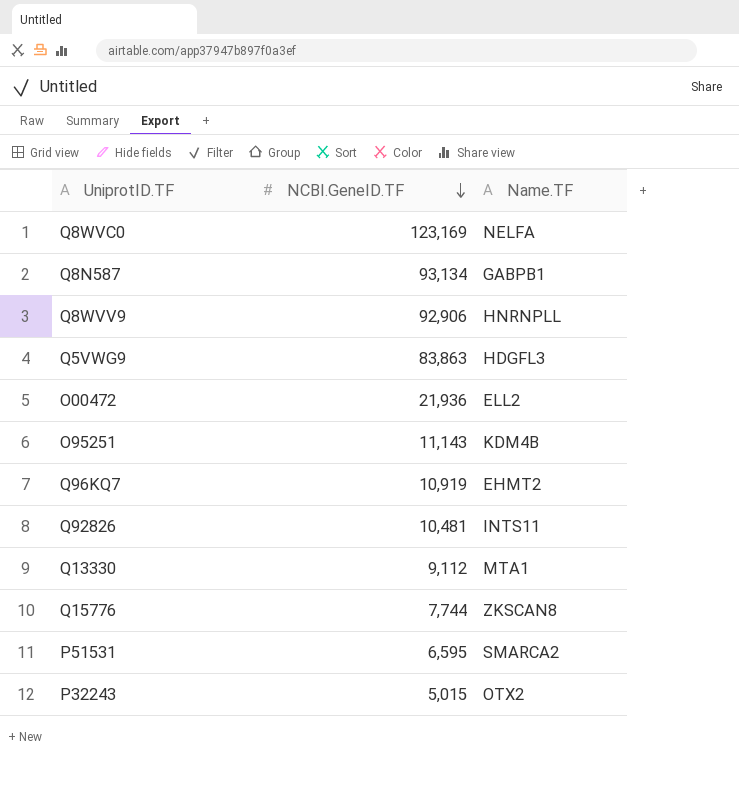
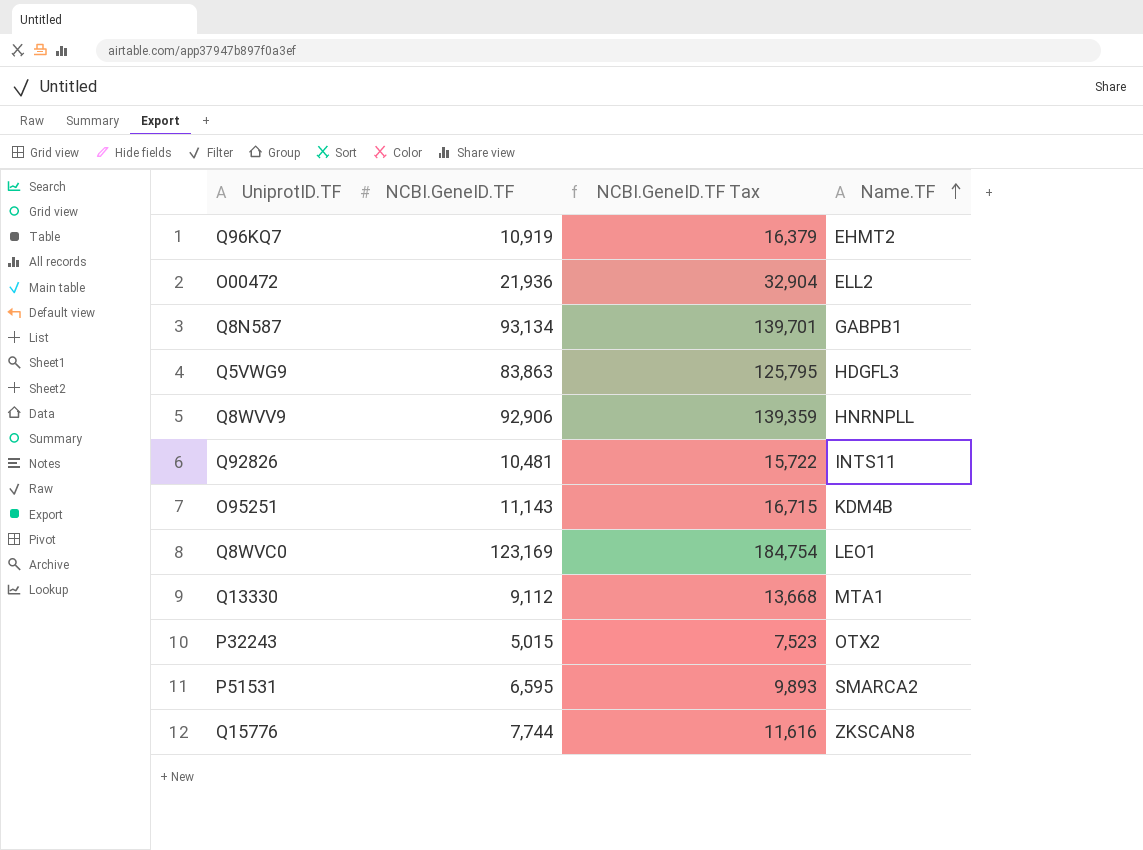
row order: NCBI.GeneID.TF descending -> Name.TF ascending
column NCBI.GeneID.TF Tax | formula: none -> [NCBI.GeneID.TF] * 1.5
Q8WVC0 | Name.TF: NELFA -> LEO1

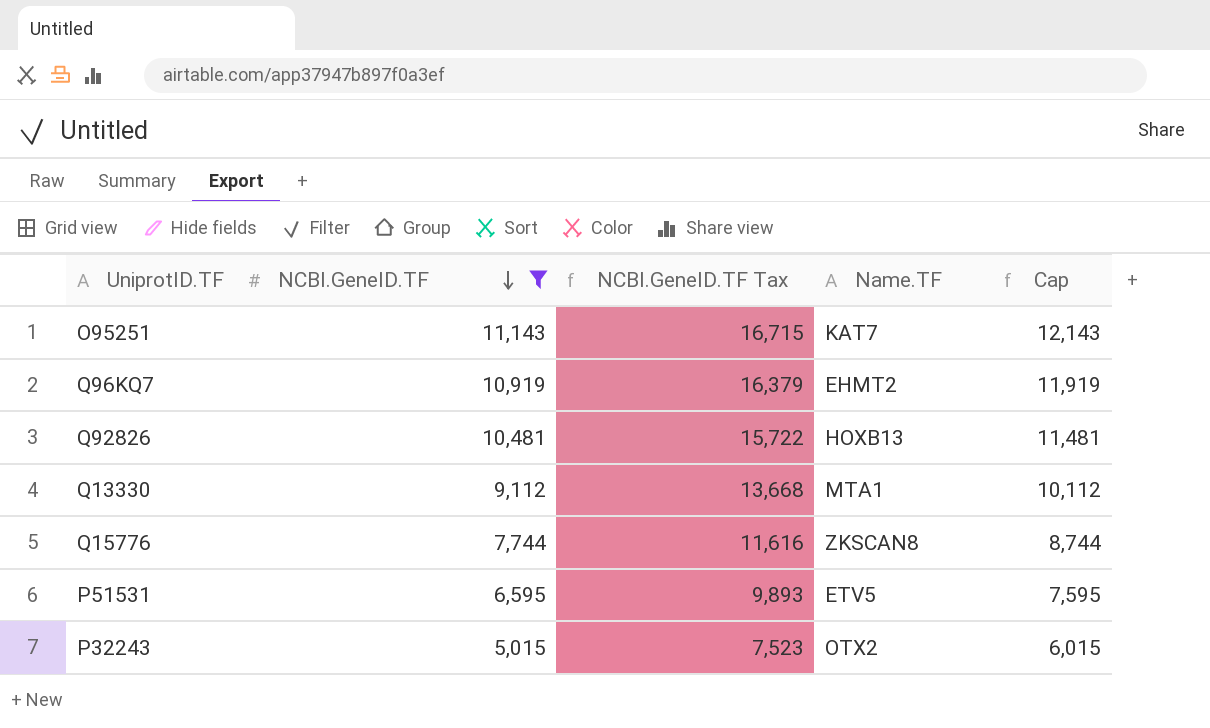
filter: none -> NCBI.GeneID.TF <= 11,143
row order: Name.TF ascending -> NCBI.GeneID.TF descending
column Cap | formula: none -> [NCBI.GeneID.TF] + 1000
O95251 | Name.TF: KDM4B -> KAT7
Q92826 | Name.TF: INTS11 -> HOXB13
P51531 | Name.TF: SMARCA2 -> ETV5

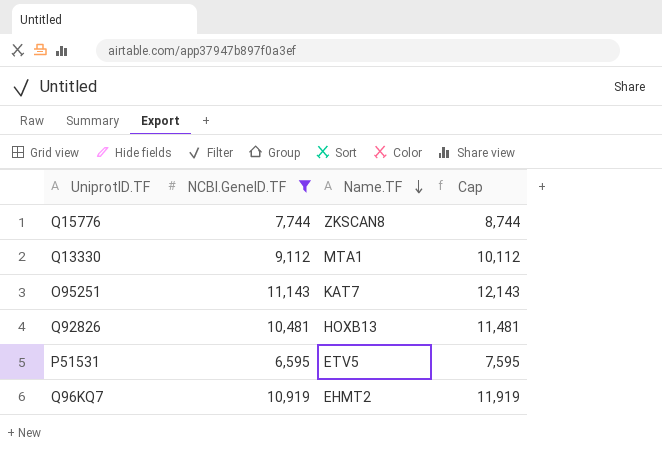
row order: NCBI.GeneID.TF descending -> Name.TF descending
column NCBI.GeneID.TF Tax | formula: [NCBI.GeneID.TF] * 1.5 -> none
row P32243: 5,015 | 7,523 | OTX2 | 6,015 -> none

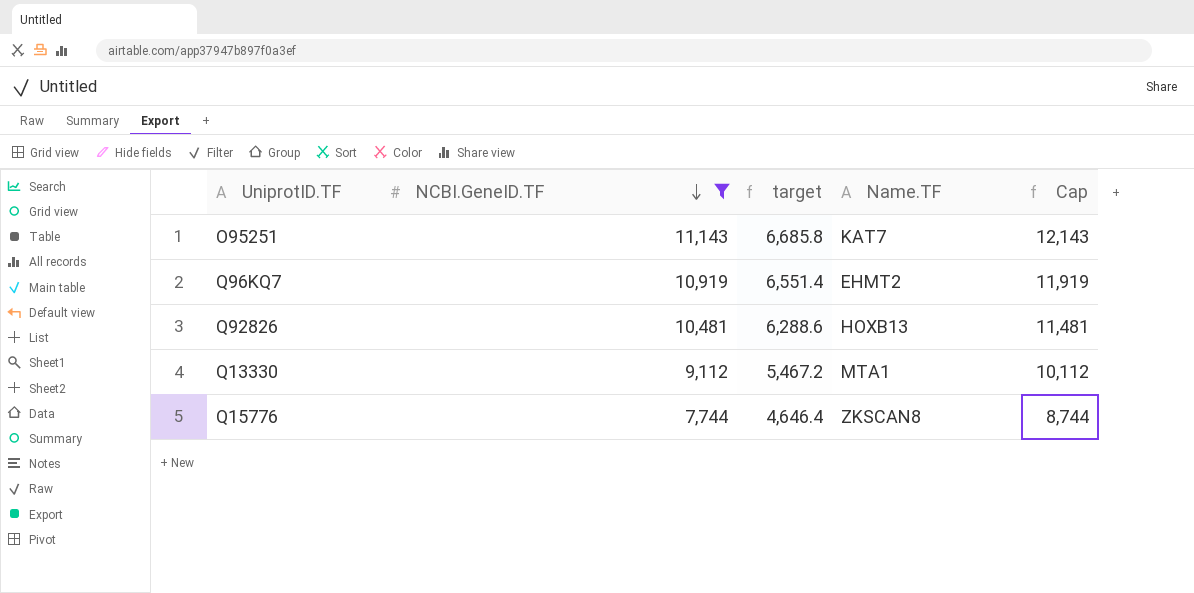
row order: Name.TF descending -> NCBI.GeneID.TF descending
column target | formula: none -> [NCBI.GeneID.TF] * 0.6
row P51531: 6,595 | ETV5 | 7,595 -> none

